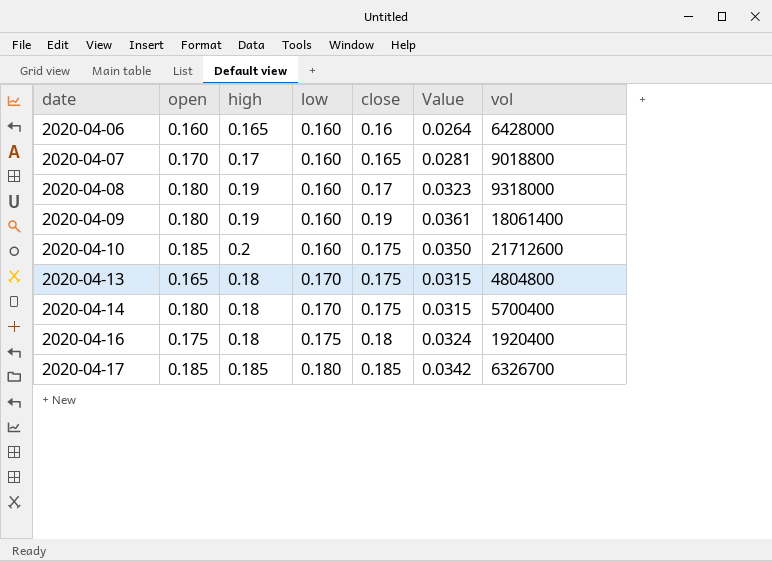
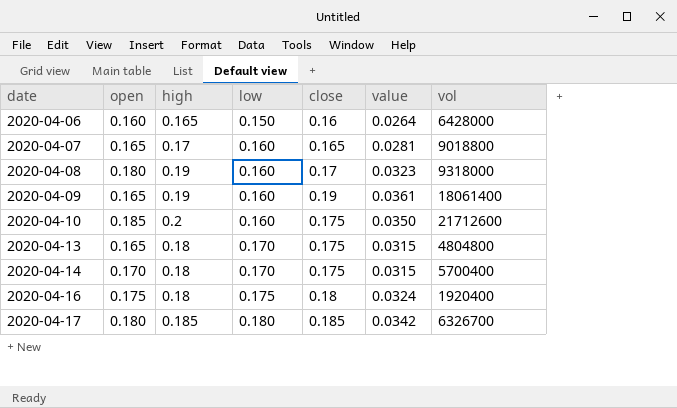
column name: Value -> value
2020-04-06 | low: 0.160 -> 0.150
2020-04-07 | open: 0.170 -> 0.165
2020-04-09 | open: 0.180 -> 0.165
2020-04-14 | open: 0.180 -> 0.170
2020-04-17 | open: 0.185 -> 0.180

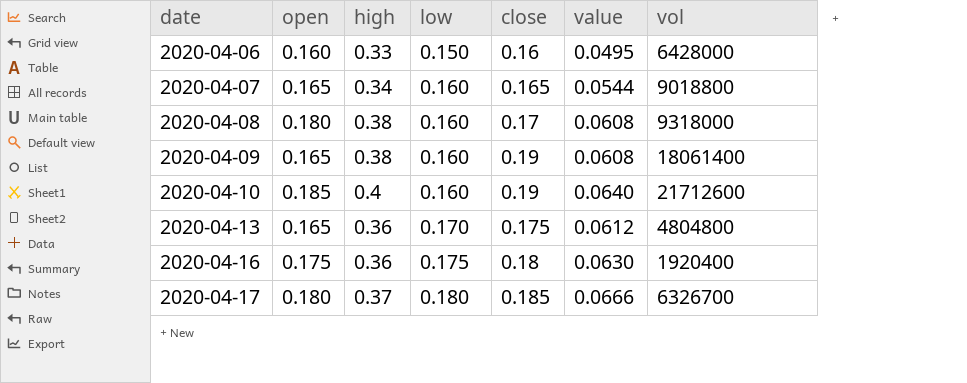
column value | formula: [high] * [close] -> [high] * [low]
row 2020-04-14: 0.170 | 0.18 | 0.170 | 0.175 | 0.0315 | 5700400 -> none
2020-04-06 | high: 0.165 -> 0.33
2020-04-07 | high: 0.17 -> 0.34
2020-04-08 | high: 0.19 -> 0.38
2020-04-09 | high: 0.19 -> 0.38
2020-04-10 | high: 0.2 -> 0.4
2020-04-10 | close: 0.175 -> 0.19
2020-04-13 | high: 0.18 -> 0.36
2020-04-16 | high: 0.18 -> 0.36
2020-04-17 | high: 0.185 -> 0.37

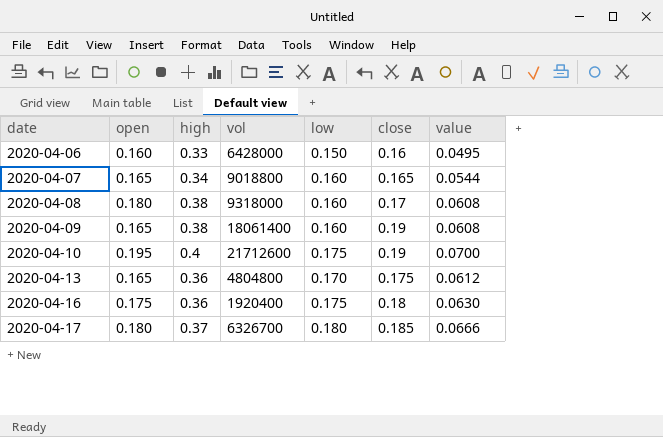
column vol | position: 7 -> 4
2020-04-10 | open: 0.185 -> 0.195
2020-04-10 | low: 0.160 -> 0.175
2020-04-10 | value: 0.0640 -> 0.0700

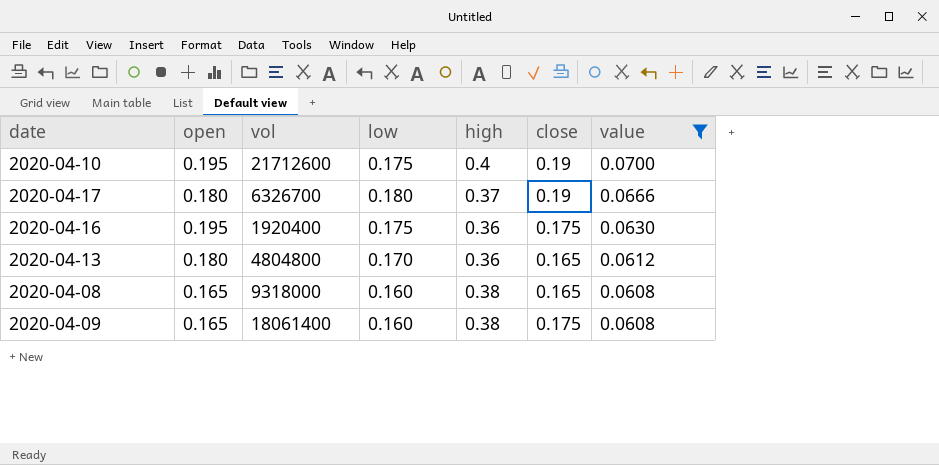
filter: none -> value >= 0.0608
row order: date ascending -> value descending
column high | position: 3 -> 5
2020-04-17 | close: 0.185 -> 0.19
2020-04-16 | open: 0.175 -> 0.195
2020-04-16 | close: 0.18 -> 0.175
2020-04-13 | open: 0.165 -> 0.180
2020-04-13 | close: 0.175 -> 0.165
2020-04-08 | open: 0.180 -> 0.165
2020-04-08 | close: 0.17 -> 0.165
2020-04-09 | close: 0.19 -> 0.175

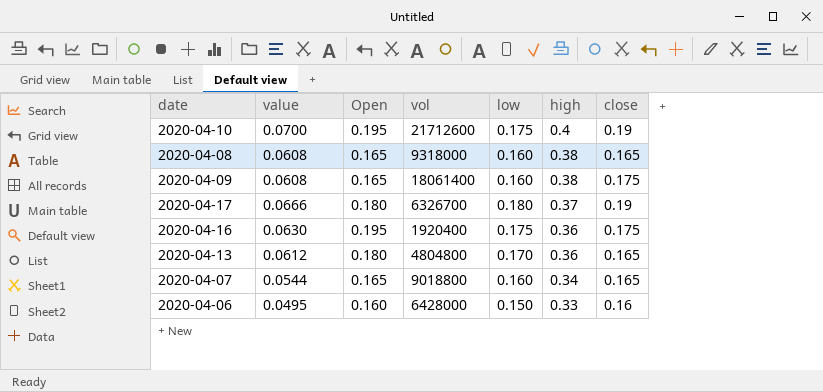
filter: value >= 0.0608 -> none
row order: value descending -> high descending
column value | position: 7 -> 2
column name: open -> Open

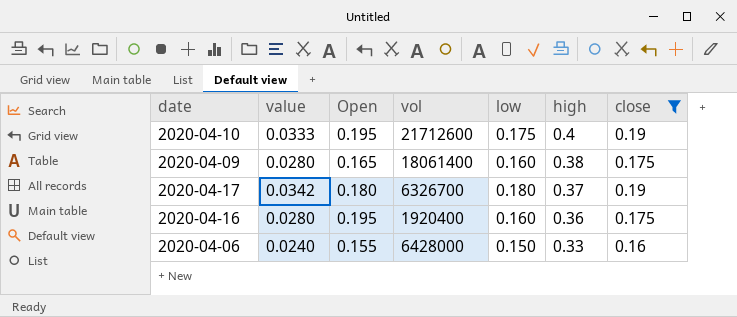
filter: none -> close != 0.165
column value | formula: [low] * [high] -> [low] * [close]
2020-04-16 | low: 0.175 -> 0.160
2020-04-06 | Open: 0.160 -> 0.155

